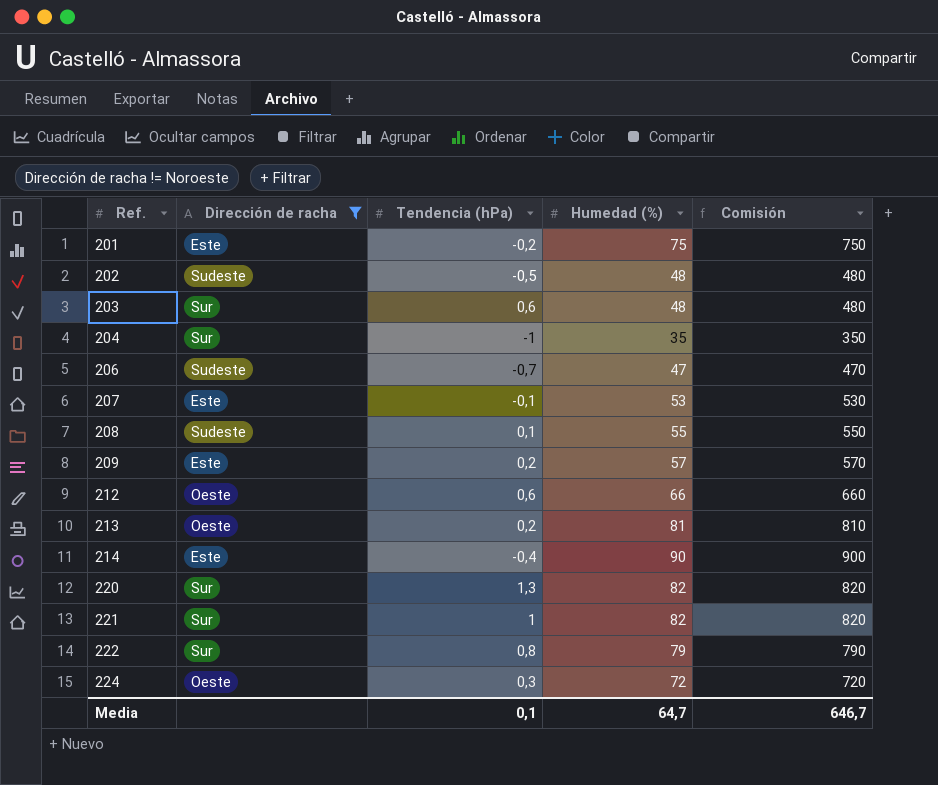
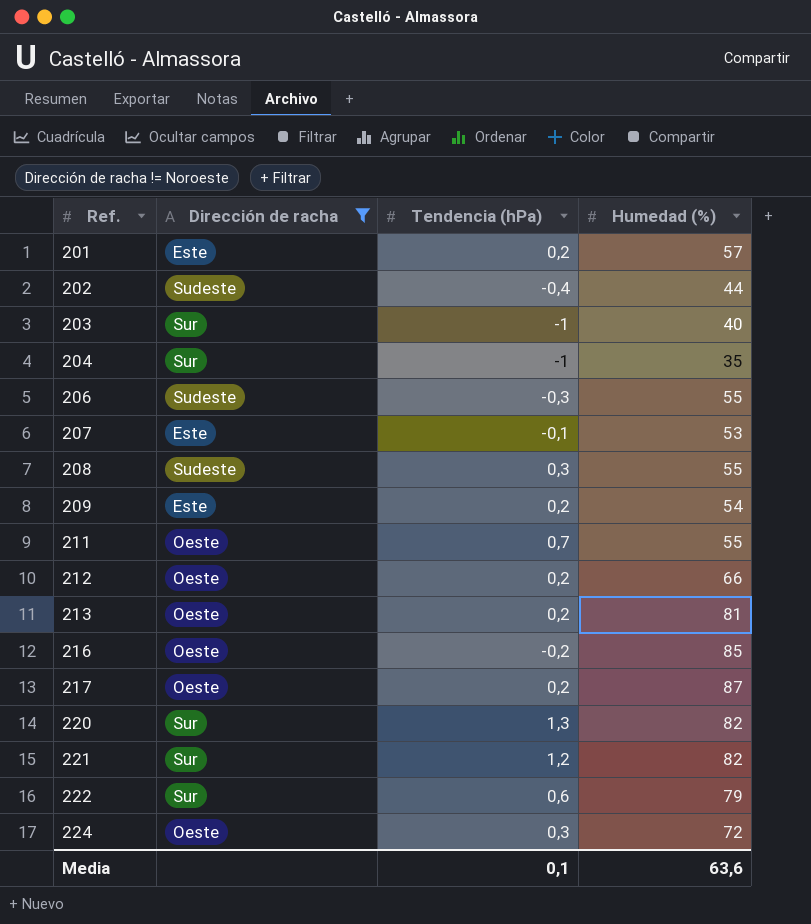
column Comisión | formula: [Humedad (%)] * 10 -> none
row 214: Este | -0,4 | 90 | 900 -> none
201 | Tendencia (hPa): -0,2 -> 0,2
201 | Humedad (%): 75 -> 57
202 | Tendencia (hPa): -0,5 -> -0,4
202 | Humedad (%): 48 -> 44
203 | Tendencia (hPa): 0,6 -> -1
203 | Humedad (%): 48 -> 40
206 | Tendencia (hPa): -0,7 -> -0,3
206 | Humedad (%): 47 -> 55
208 | Tendencia (hPa): 0,1 -> 0,3
209 | Humedad (%): 57 -> 54
row 211: none -> Oeste | 0,7 | 55
212 | Tendencia (hPa): 0,6 -> 0,2
row 216: none -> Oeste | -0,2 | 85
row 217: none -> Oeste | 0,2 | 87
221 | Tendencia (hPa): 1 -> 1,2
222 | Tendencia (hPa): 0,8 -> 0,6
Media | Humedad (%): 64,7 -> 63,6

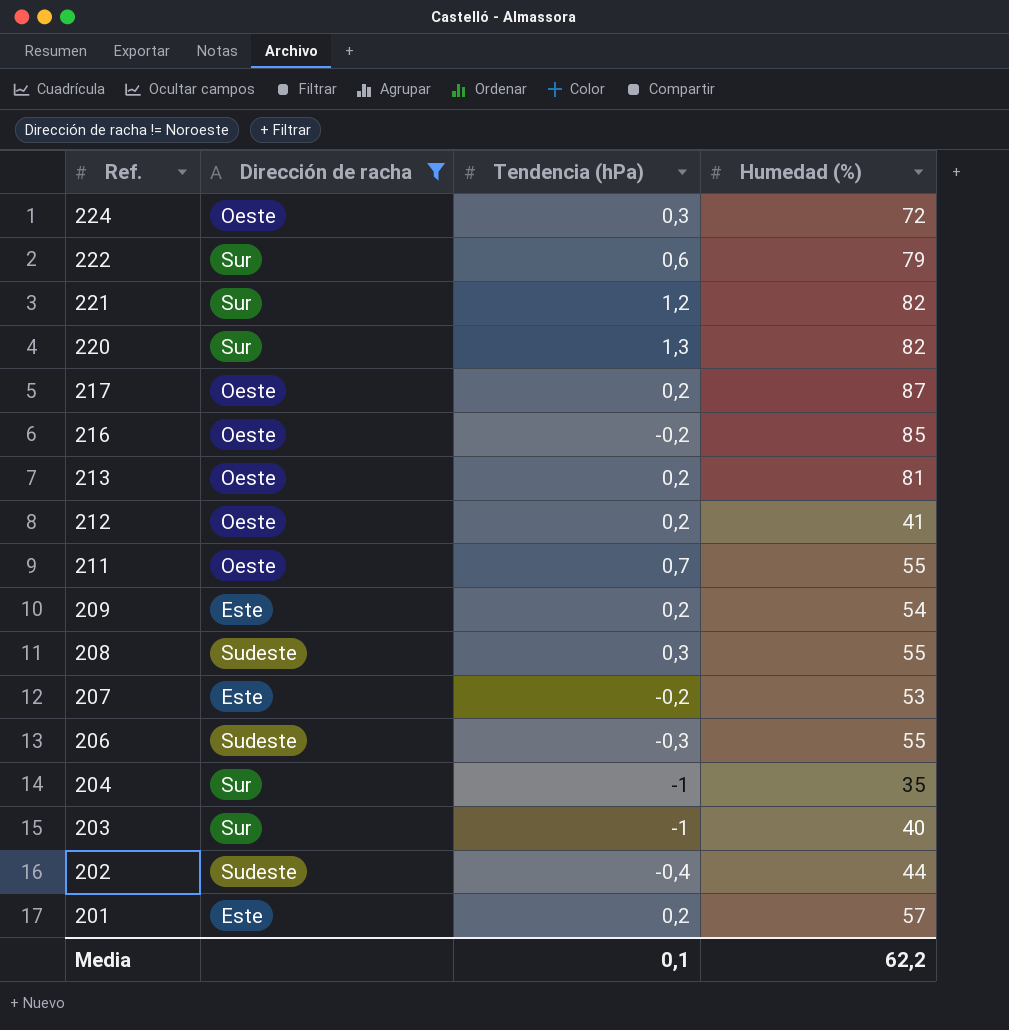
row order: Ref. ascending -> Ref. descending
212 | Humedad (%): 66 -> 41
207 | Tendencia (hPa): -0,1 -> -0,2
Media | Humedad (%): 63,6 -> 62,2

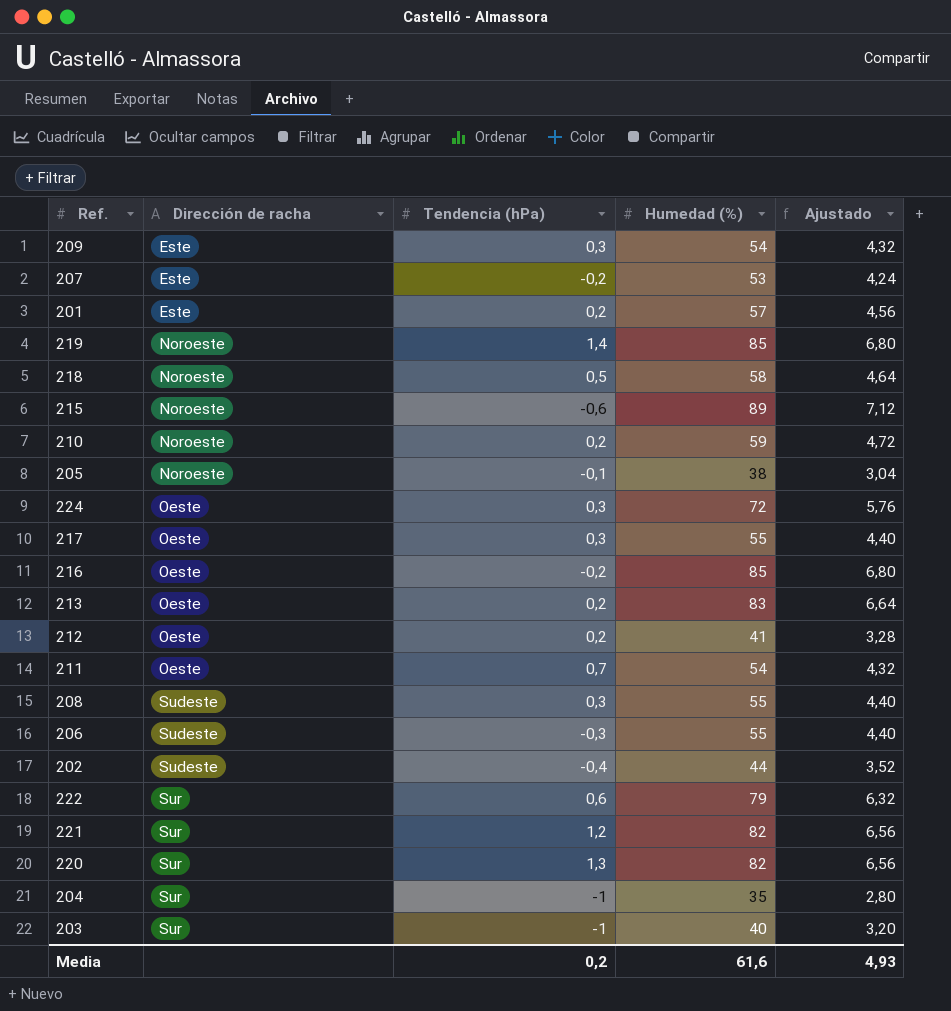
filter: Dirección de racha != Noroeste -> none
row order: Ref. descending -> Dirección de racha ascending
column Ajustado | formula: none -> [Humedad (%)] * 0,08
209 | Tendencia (hPa): 0,2 -> 0,3
217 | Tendencia (hPa): 0,2 -> 0,3
217 | Humedad (%): 87 -> 55
213 | Humedad (%): 81 -> 83
211 | Humedad (%): 55 -> 54
Media | Tendencia (hPa): 0,1 -> 0,2
Media | Humedad (%): 62,2 -> 61,6

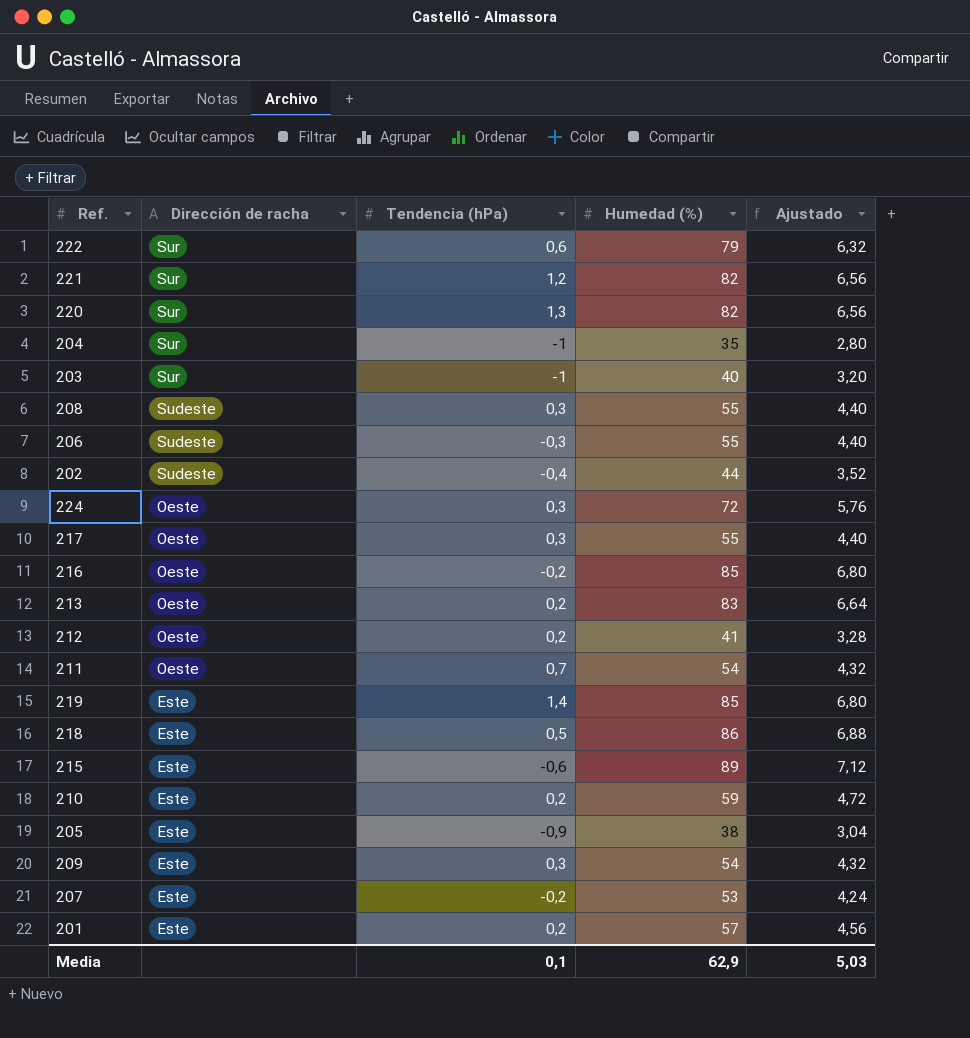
row order: Dirección de racha ascending -> Dirección de racha descending
219 | Dirección de racha: Noroeste -> Este
218 | Dirección de racha: Noroeste -> Este
218 | Humedad (%): 58 -> 86
218 | Ajustado: 4,64 -> 6,88
215 | Dirección de racha: Noroeste -> Este
210 | Dirección de racha: Noroeste -> Este
205 | Dirección de racha: Noroeste -> Este
205 | Tendencia (hPa): -0,1 -> -0,9
Media | Tendencia (hPa): 0,2 -> 0,1
Media | Humedad (%): 61,6 -> 62,9
Media | Ajustado: 4,93 -> 5,03

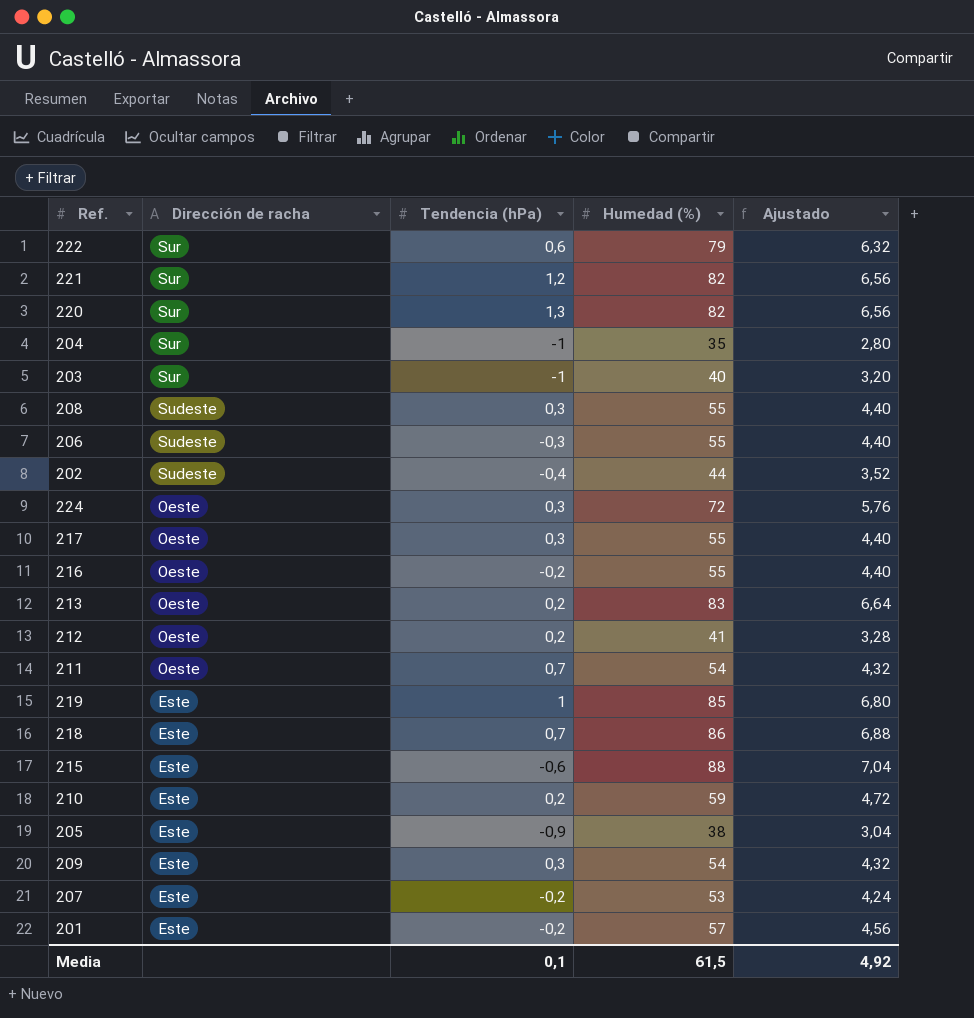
216 | Humedad (%): 85 -> 55
216 | Ajustado: 6,80 -> 4,40
219 | Tendencia (hPa): 1,4 -> 1
218 | Tendencia (hPa): 0,5 -> 0,7
215 | Humedad (%): 89 -> 88
215 | Ajustado: 7,12 -> 7,04
201 | Tendencia (hPa): 0,2 -> -0,2
Media | Humedad (%): 62,9 -> 61,5
Media | Ajustado: 5,03 -> 4,92

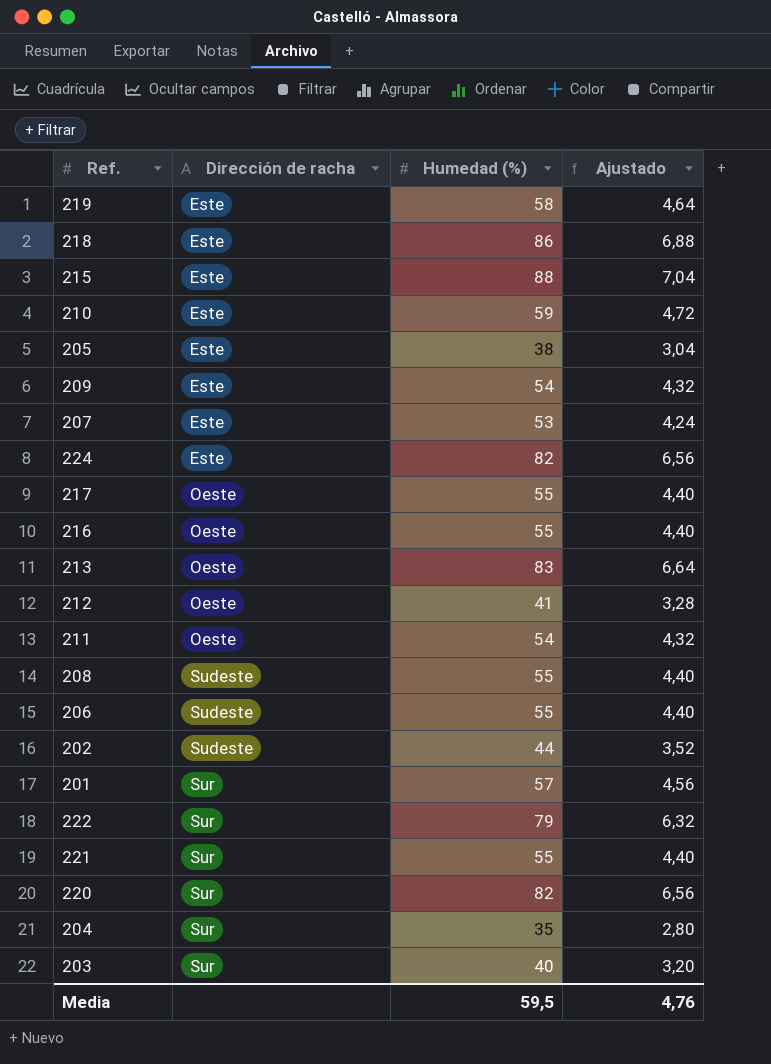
row order: Dirección de racha descending -> Dirección de racha ascending
column Tendencia (hPa) | position: 3 -> none
219 | Humedad (%): 85 -> 58
219 | Ajustado: 6,80 -> 4,64
224 | Dirección de racha: Oeste -> Este
224 | Humedad (%): 72 -> 82
224 | Ajustado: 5,76 -> 6,56
201 | Dirección de racha: Este -> Sur
221 | Humedad (%): 82 -> 55
221 | Ajustado: 6,56 -> 4,40
Media | Humedad (%): 61,5 -> 59,5
Media | Ajustado: 4,92 -> 4,76

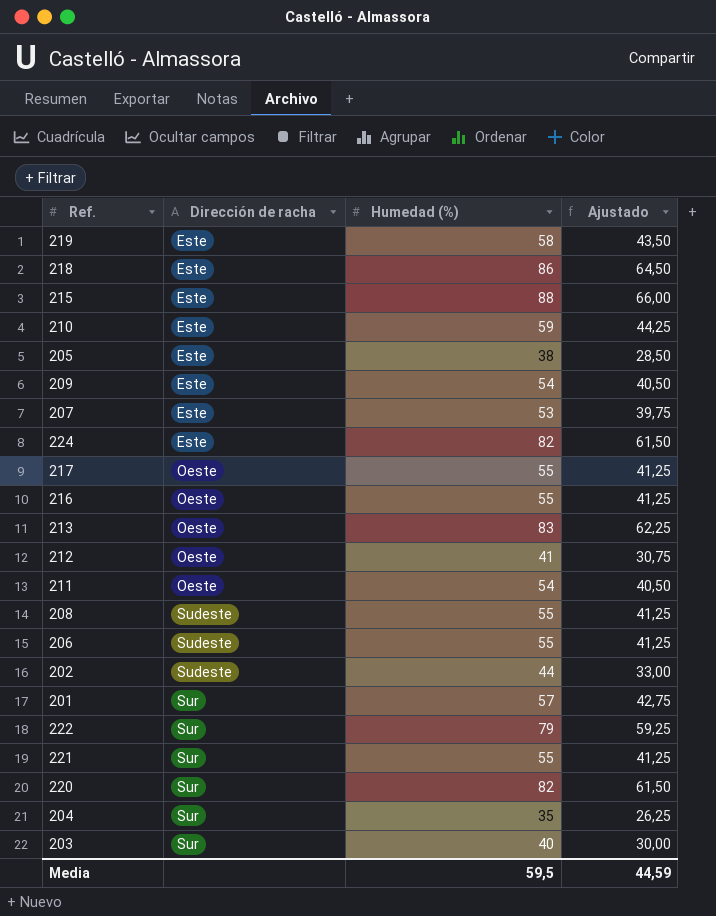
column Ajustado | formula: [Humedad (%)] * 0,08 -> [Humedad (%)] * 0,75
Media | Ajustado: 4,76 -> 44,59

